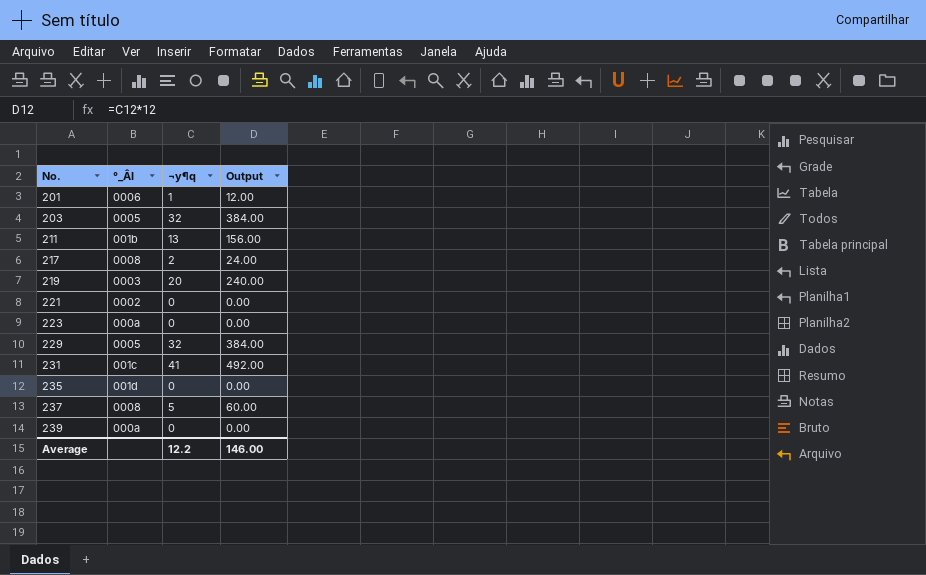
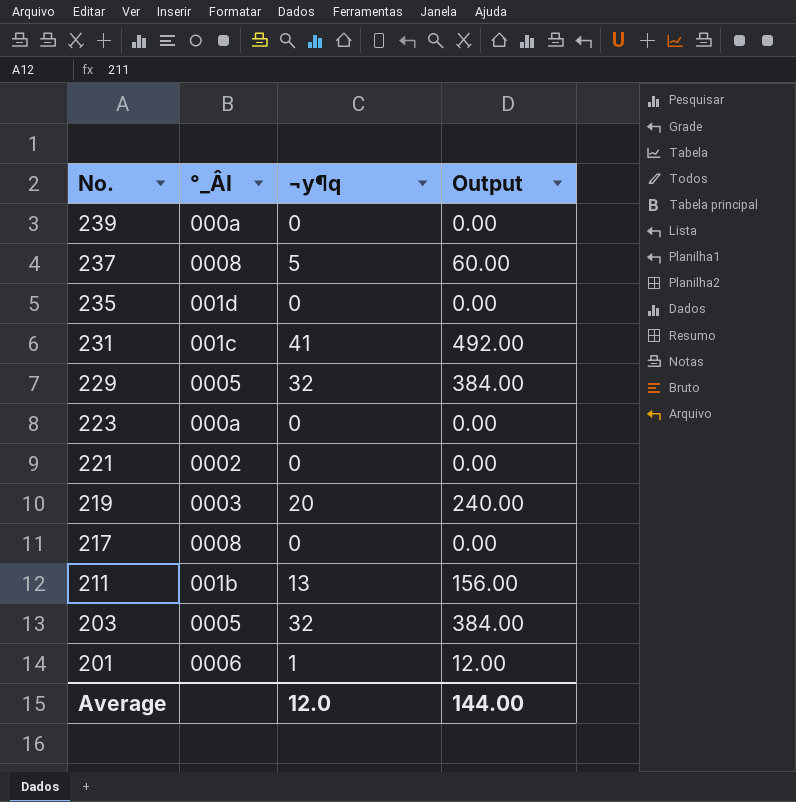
row order: No. ascending -> No. descending
217 | ¬y¶q: 2 -> 0
217 | Output: 24.00 -> 0.00
Average | ¬y¶q: 12.2 -> 12.0
Average | Output: 146.00 -> 144.00

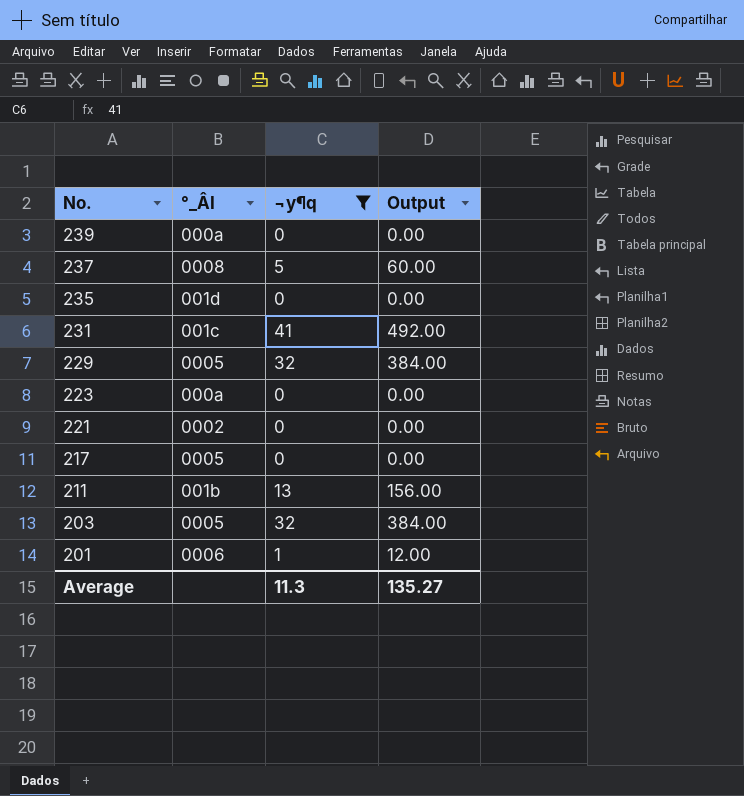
filter: none -> ¬y¶q != 20
217 | °_ÂI: 0008 -> 0005
Average | ¬y¶q: 12.0 -> 11.3
Average | Output: 144.00 -> 135.27

